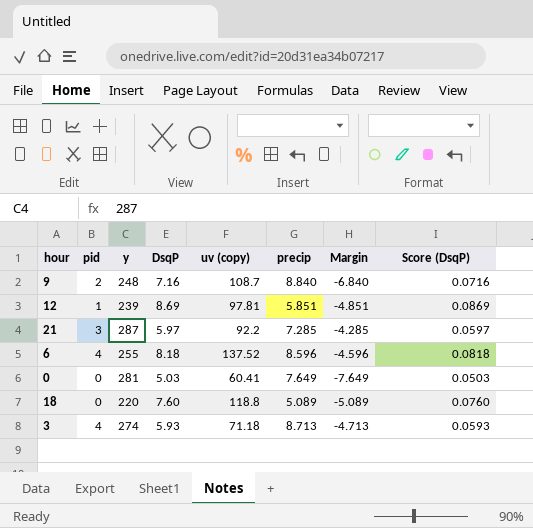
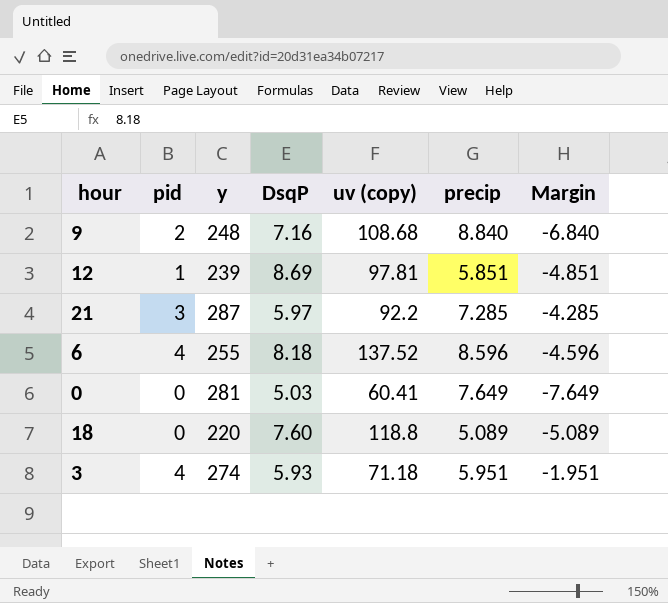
column Score (DsqP) | formula: [DsqP] * 0.01 -> none
9 | uv (copy): 108.7 -> 108.68
3 | precip: 8.713 -> 5.951
3 | Margin: -4.713 -> -1.951

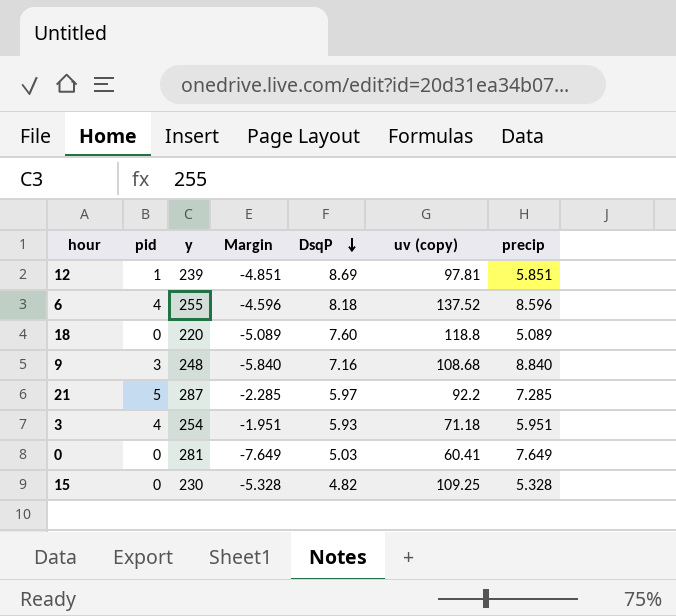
row order: none -> DsqP descending
column Margin | position: 7 -> 4
9 | pid: 2 -> 3
9 | Margin: -6.840 -> -5.840
21 | pid: 3 -> 5
21 | Margin: -4.285 -> -2.285
3 | y: 274 -> 254
row 15: none -> 0 | 230 | -5.328 | 4.82 | 109.25 | 5.328

